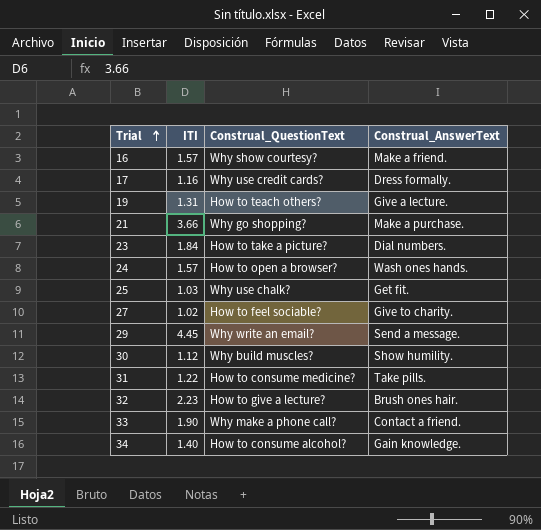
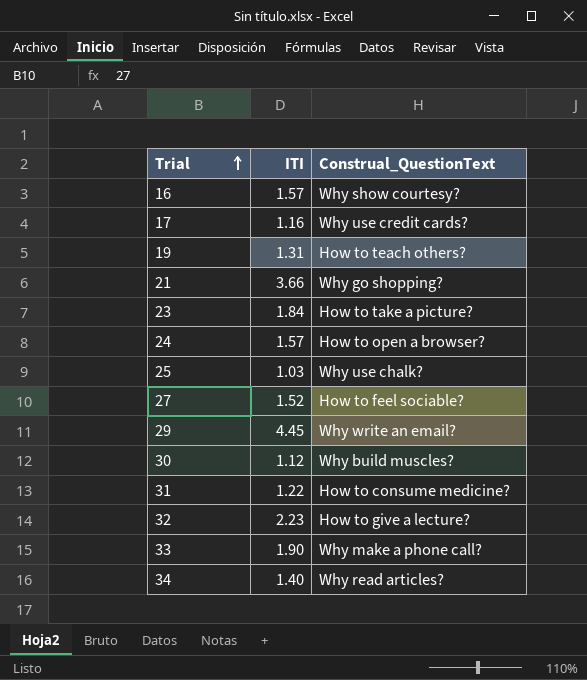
column Construal_AnswerText | position: 4 -> none
27 | ITI: 1.02 -> 1.52
34 | Construal_QuestionText: How to consume alcohol? -> Why read articles?

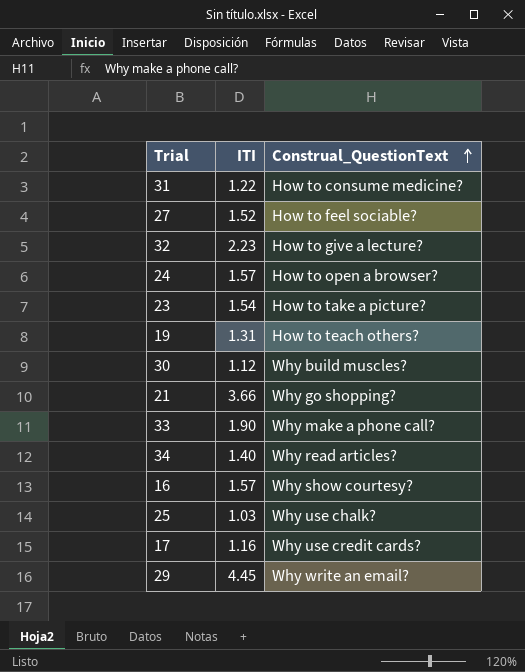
row order: Trial ascending -> Construal_QuestionText ascending
23 | ITI: 1.84 -> 1.54

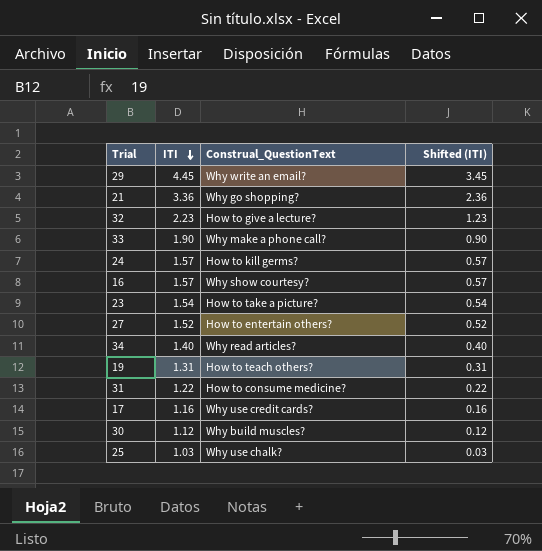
row order: Construal_QuestionText ascending -> ITI descending
column Shifted (ITI) | formula: none -> [ITI] - 1
21 | ITI: 3.66 -> 3.36
24 | Construal_QuestionText: How to open a browser? -> How to kill germs?
27 | Construal_QuestionText: How to feel sociable? -> How to entertain others?

